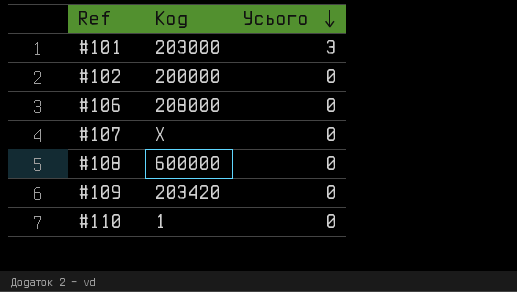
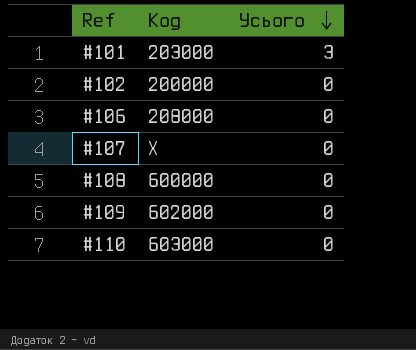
#109 | Код: 203420 -> 602000
#110 | Код: 1 -> 603000

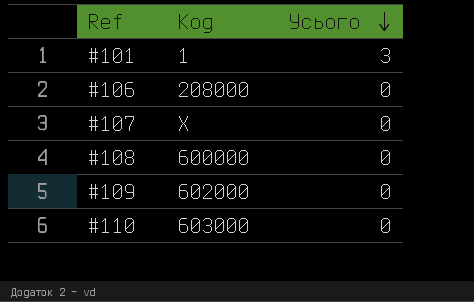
row #102: 200000 | 0 -> none
#101 | Код: 203000 -> 1

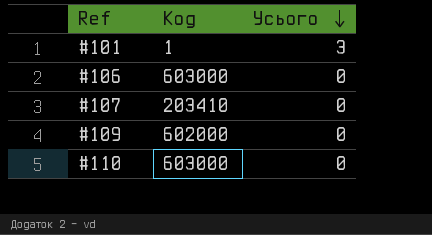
row #108: 600000 | 0 -> none
#106 | Код: 208000 -> 603000
#107 | Код: X -> 203410

